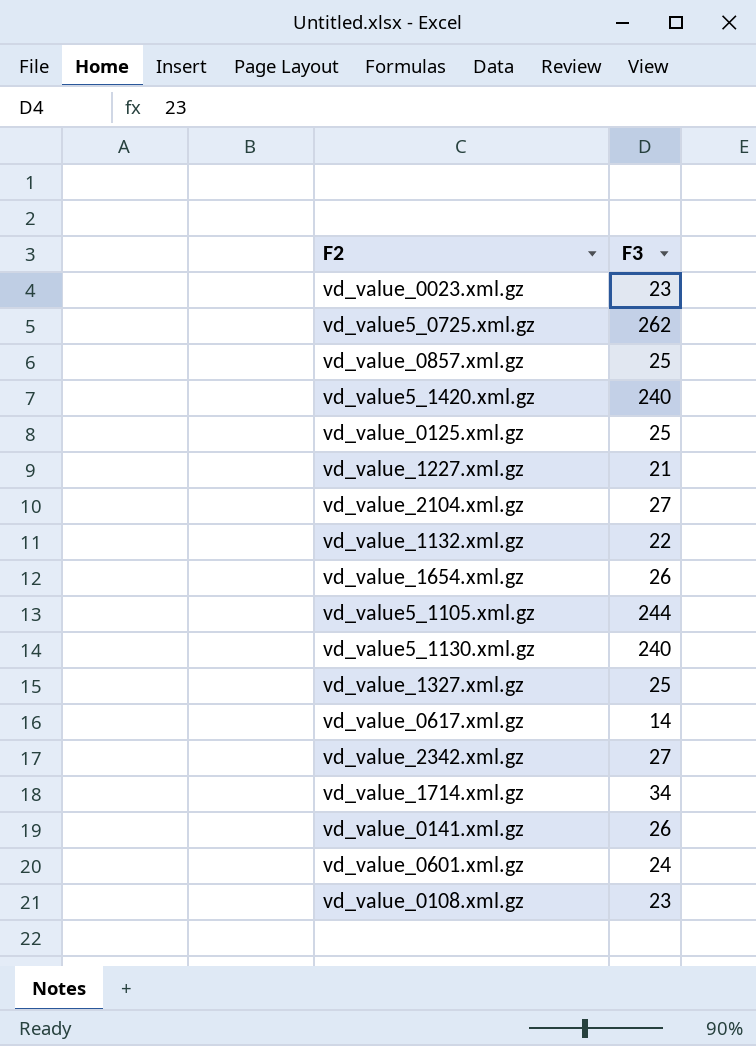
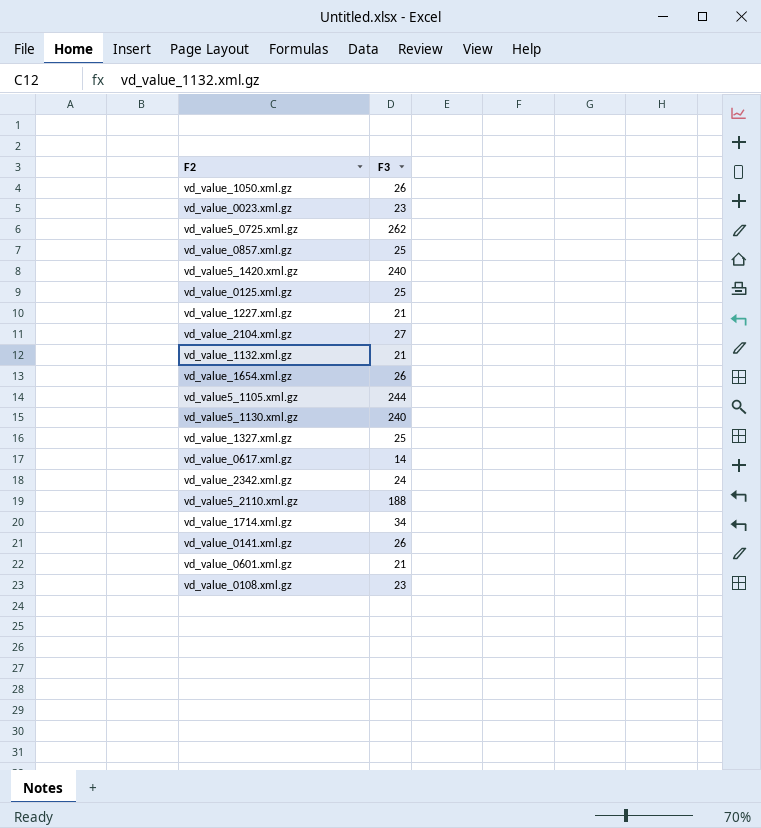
row vd_value_1050.xml.gz: none -> 26
vd_value_1132.xml.gz | F3: 22 -> 21
vd_value_2342.xml.gz | F3: 27 -> 24
row vd_value5_2110.xml.gz: none -> 188
vd_value_0601.xml.gz | F3: 24 -> 21

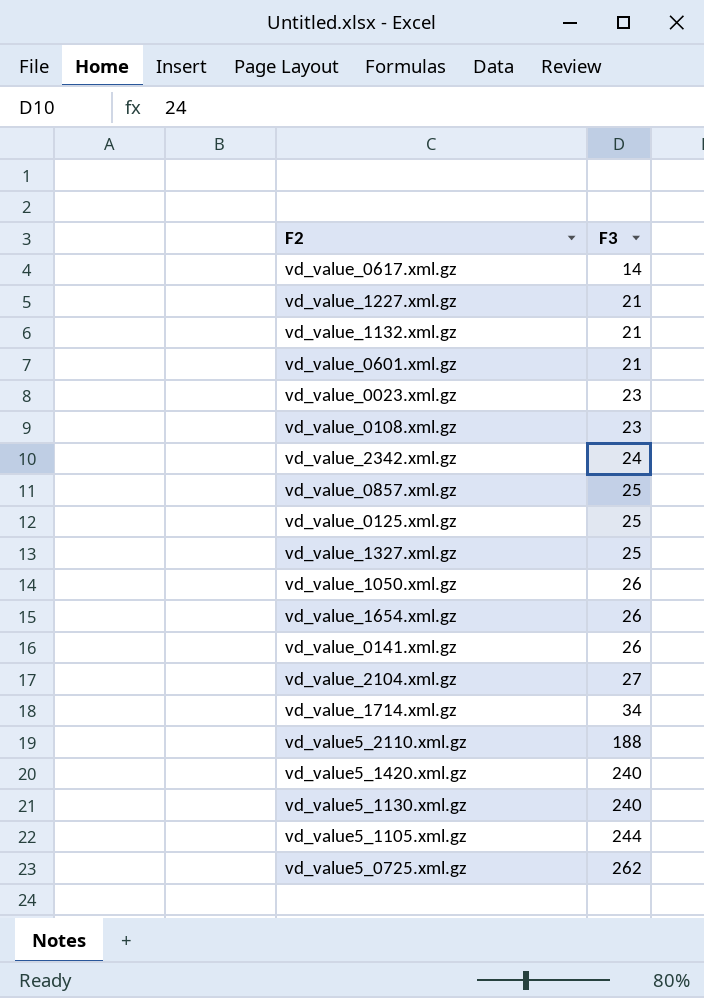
row order: none -> F3 ascending

